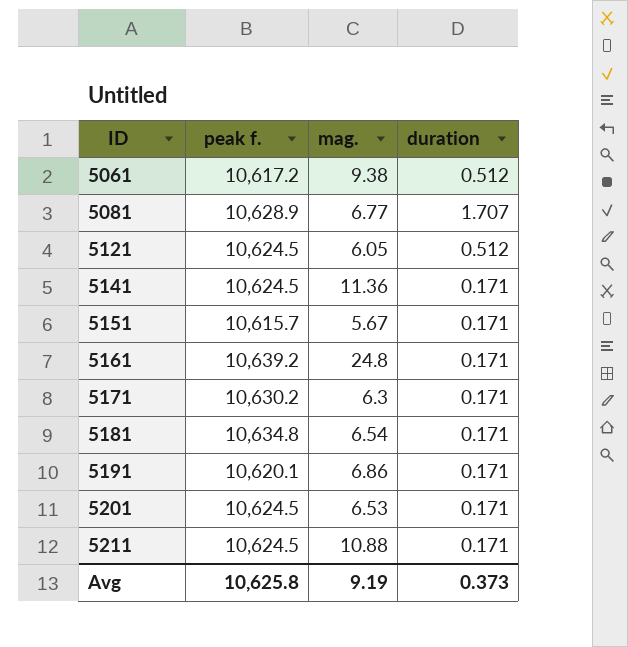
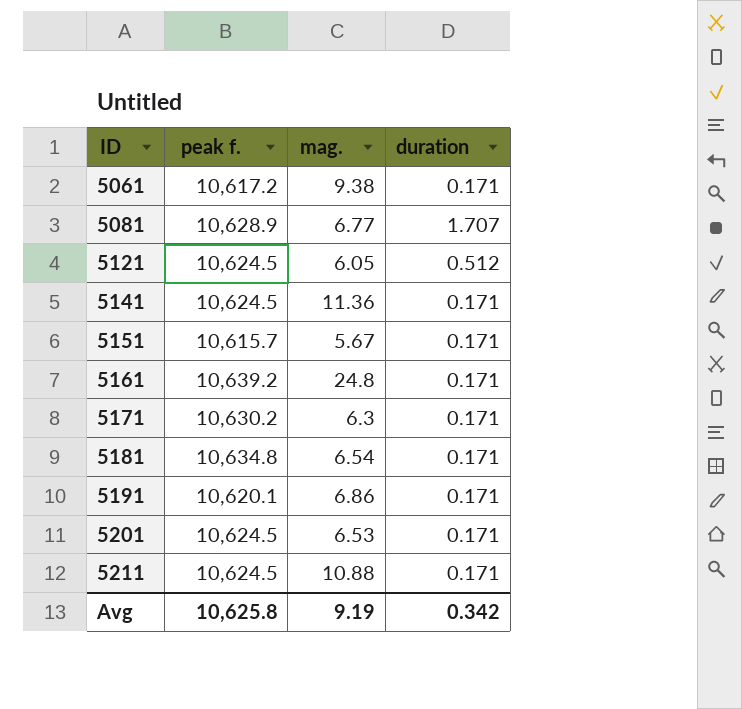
5061 | duration: 0.512 -> 0.171
Avg | duration: 0.373 -> 0.342

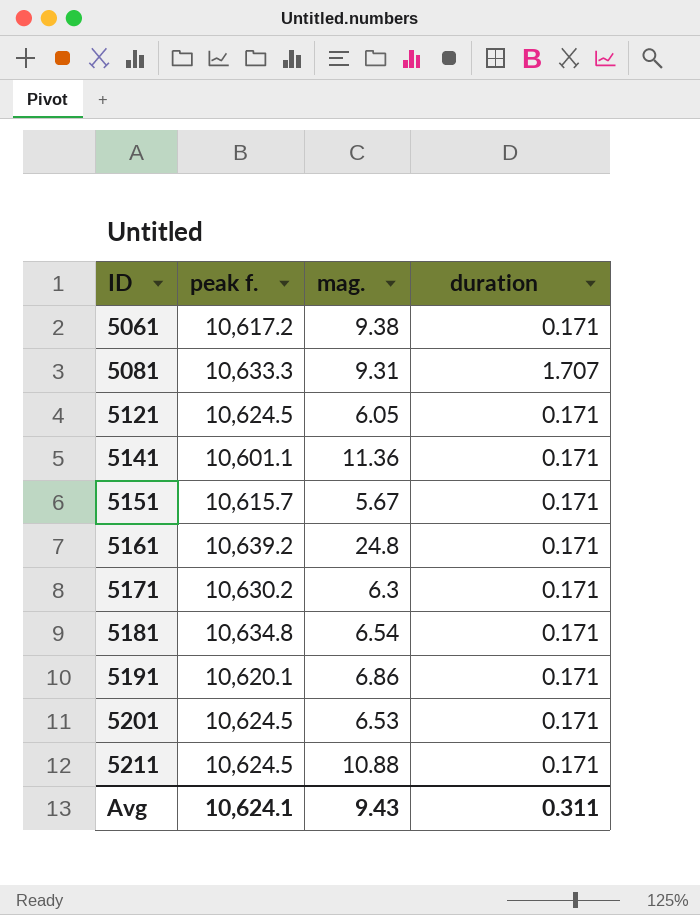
5081 | peak f.: 10,628.9 -> 10,633.3
5081 | mag.: 6.77 -> 9.31
5121 | duration: 0.512 -> 0.171
5141 | peak f.: 10,624.5 -> 10,601.1
Avg | peak f.: 10,625.8 -> 10,624.1
Avg | mag.: 9.19 -> 9.43
Avg | duration: 0.342 -> 0.311

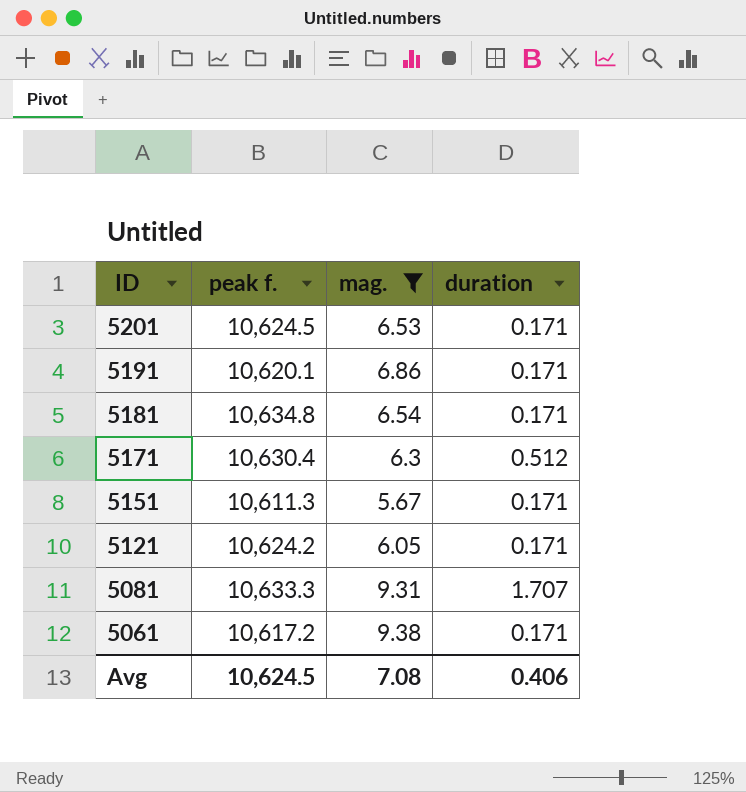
filter: none -> mag. <= 9.38
row order: ID ascending -> ID descending
5171 | peak f.: 10,630.2 -> 10,630.4
5171 | duration: 0.171 -> 0.512
5151 | peak f.: 10,615.7 -> 10,611.3
5121 | peak f.: 10,624.5 -> 10,624.2
Avg | peak f.: 10,624.1 -> 10,624.5
Avg | mag.: 9.43 -> 7.08
Avg | duration: 0.311 -> 0.406

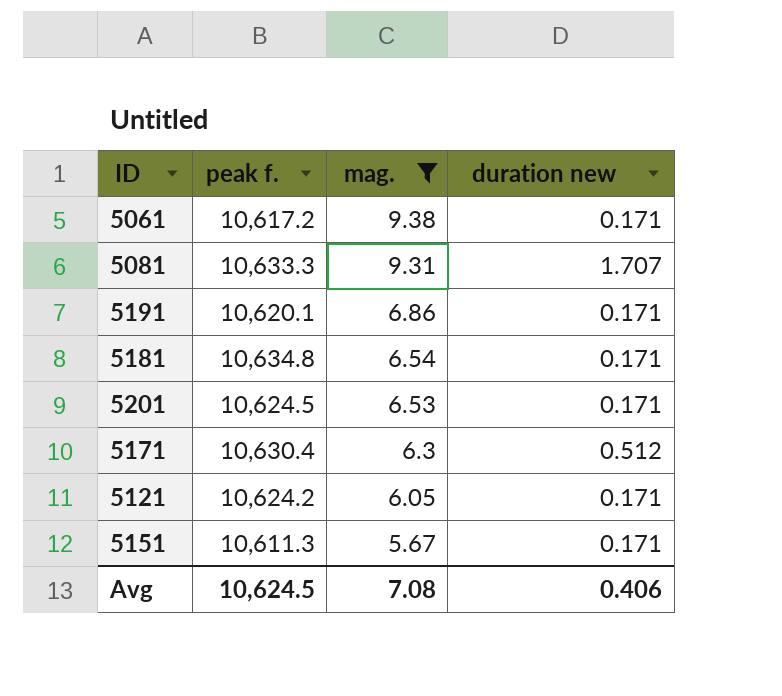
row order: ID descending -> mag. descending
column name: duration -> duration new

